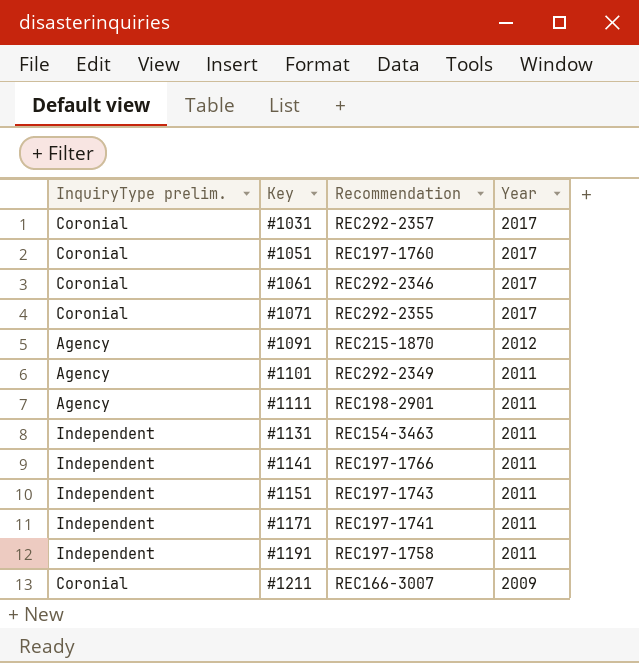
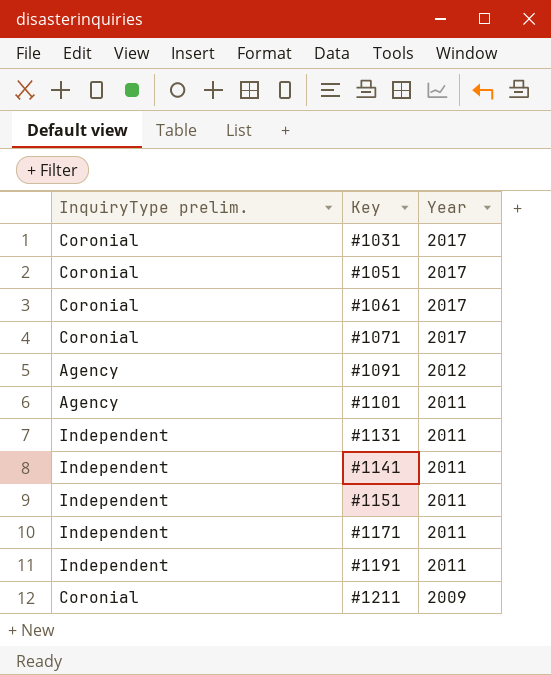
column Recommendation | position: 3 -> none
row #1111: Agency | REC198-2901 | 2011 -> none

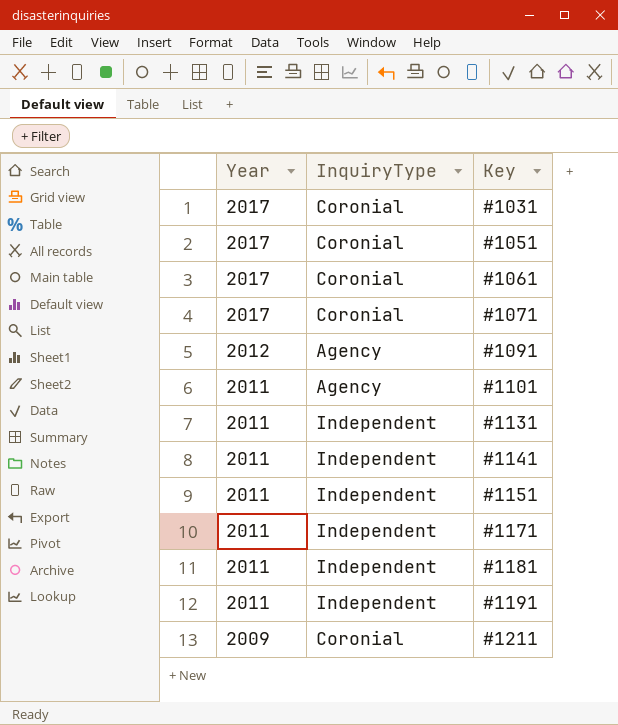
column Year | position: 3 -> 1
column name: InquiryType prelim. -> InquiryType
row #1181: none -> 2011 | Independent

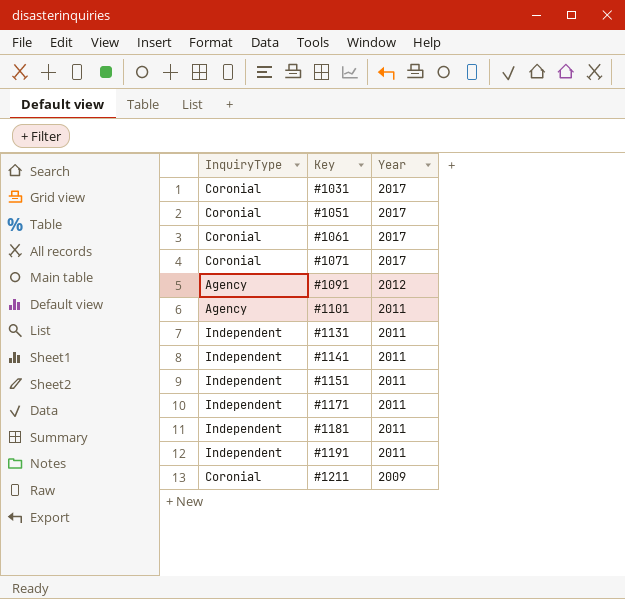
column Year | position: 1 -> 3

